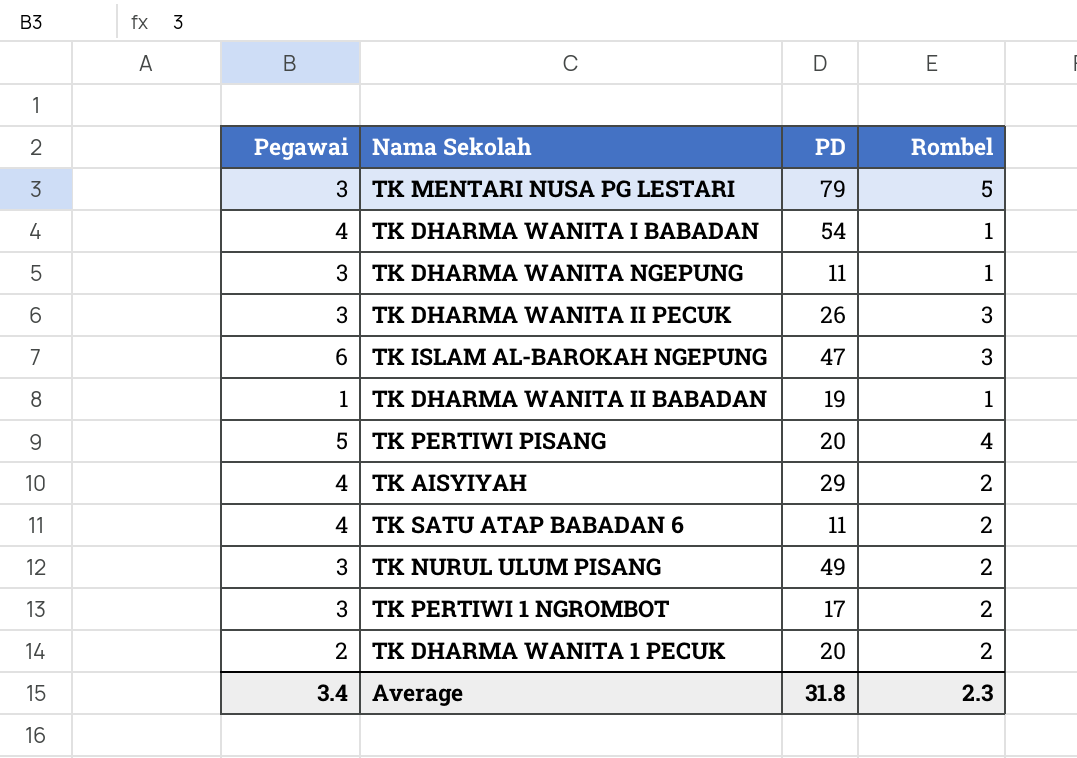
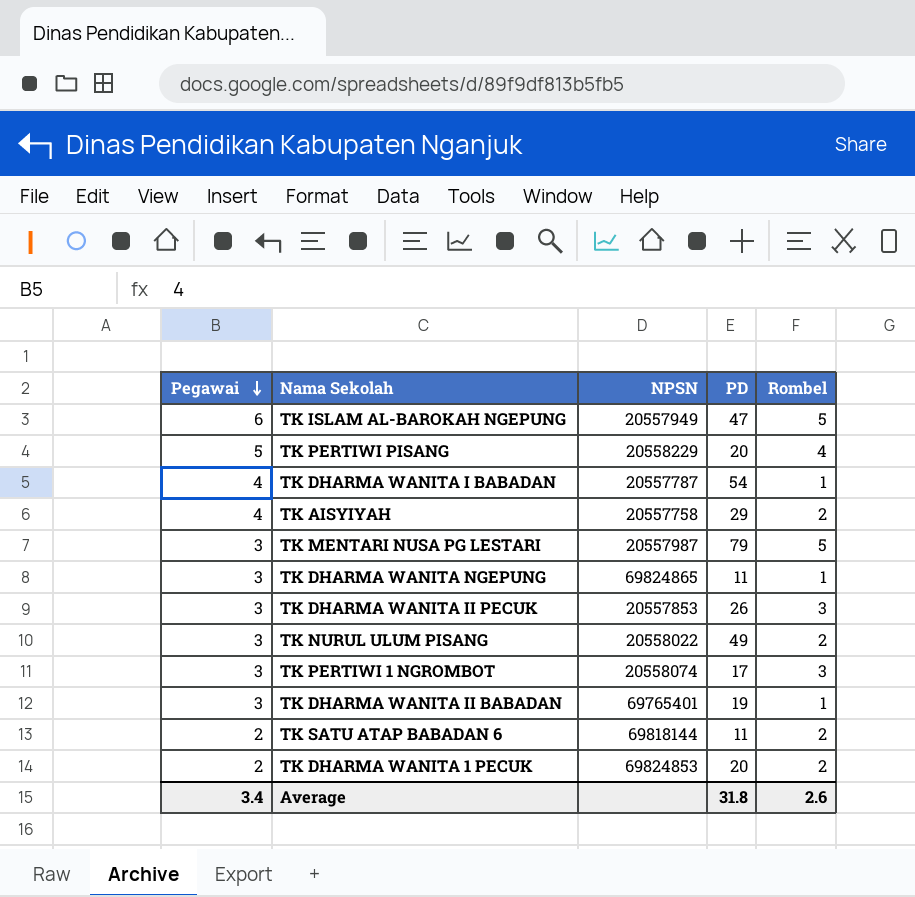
row order: none -> Pegawai descending
column NPSN | position: none -> 3
TK ISLAM AL-BAROKAH NGEPUNG | Rombel: 3 -> 5
TK PERTIWI 1 NGROMBOT | Rombel: 2 -> 3
TK DHARMA WANITA II BABADAN | Pegawai: 1 -> 3
TK SATU ATAP BABADAN 6 | Pegawai: 4 -> 2
Average | Rombel: 2.3 -> 2.6

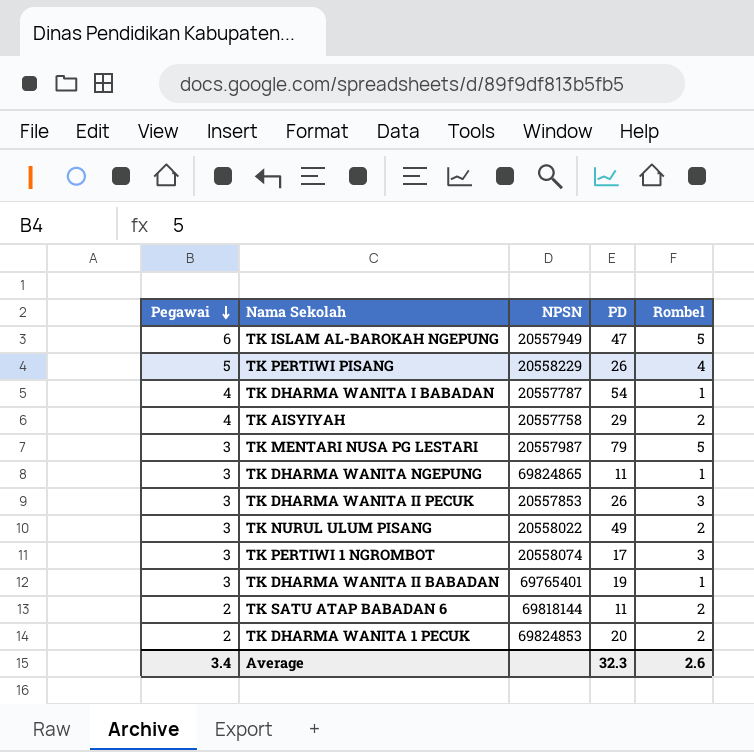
TK PERTIWI PISANG | PD: 20 -> 26
Average | PD: 31.8 -> 32.3

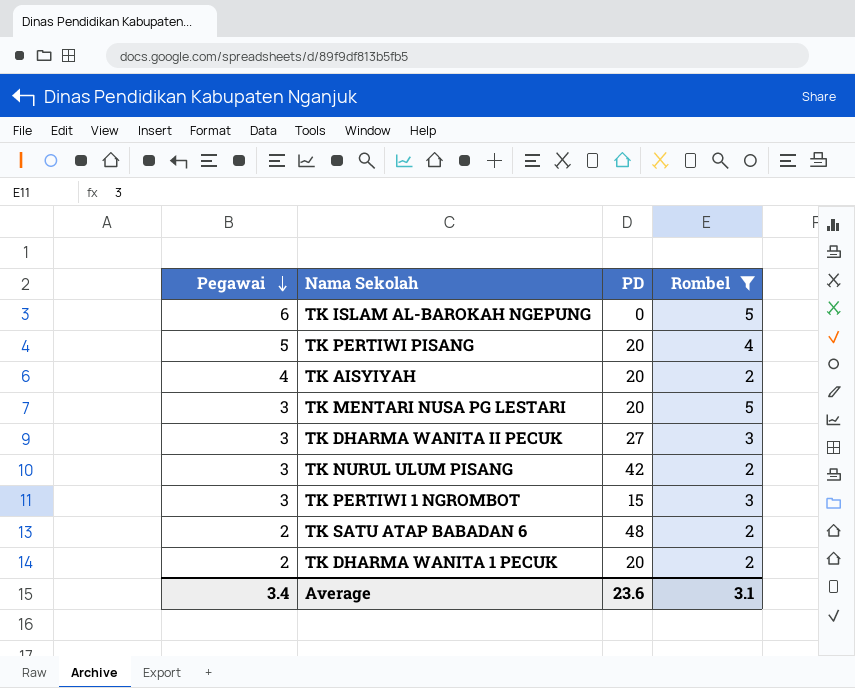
filter: none -> Rombel != 1
column NPSN | position: 3 -> none
TK ISLAM AL-BAROKAH NGEPUNG | PD: 47 -> 0
TK PERTIWI PISANG | PD: 26 -> 20
TK AISYIYAH | PD: 29 -> 20
TK MENTARI NUSA PG LESTARI | PD: 79 -> 20
TK DHARMA WANITA II PECUK | PD: 26 -> 27
TK NURUL ULUM PISANG | PD: 49 -> 42
TK PERTIWI 1 NGROMBOT | PD: 17 -> 15
TK SATU ATAP BABADAN 6 | PD: 11 -> 48
Average | PD: 32.3 -> 23.6
Average | Rombel: 2.6 -> 3.1

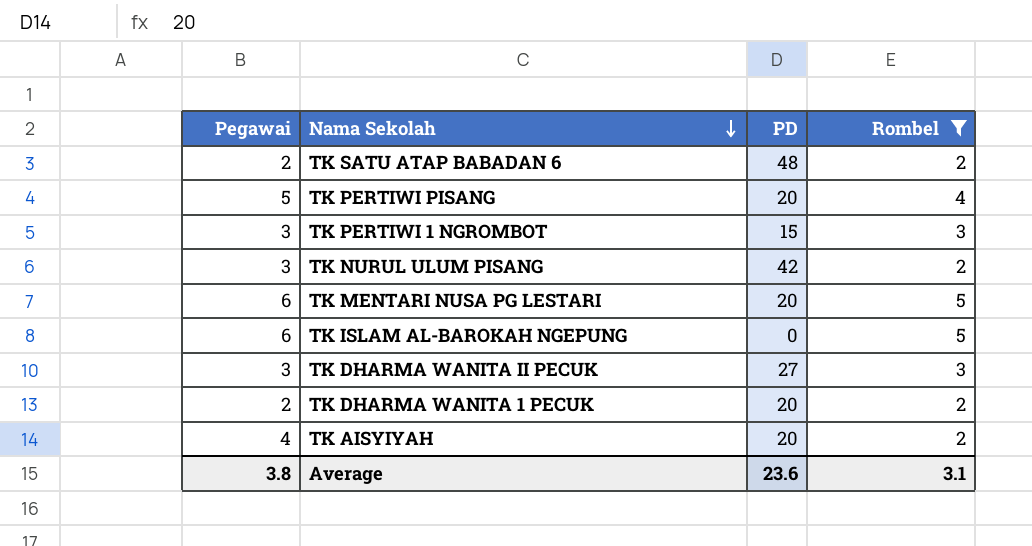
row order: Pegawai descending -> Nama Sekolah descending
TK MENTARI NUSA PG LESTARI | Pegawai: 3 -> 6
Average | Pegawai: 3.4 -> 3.8

